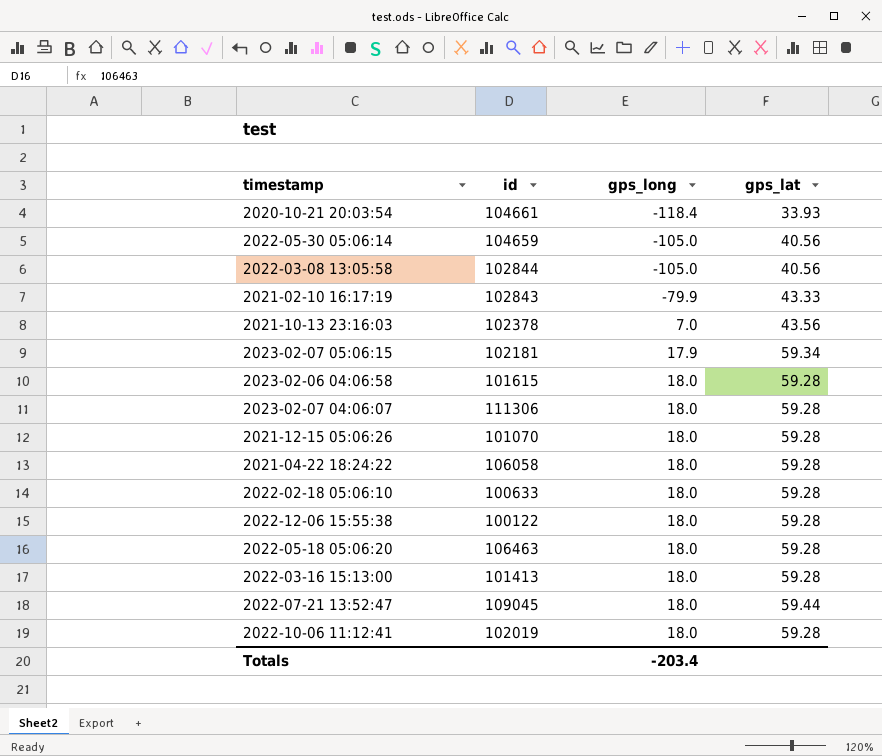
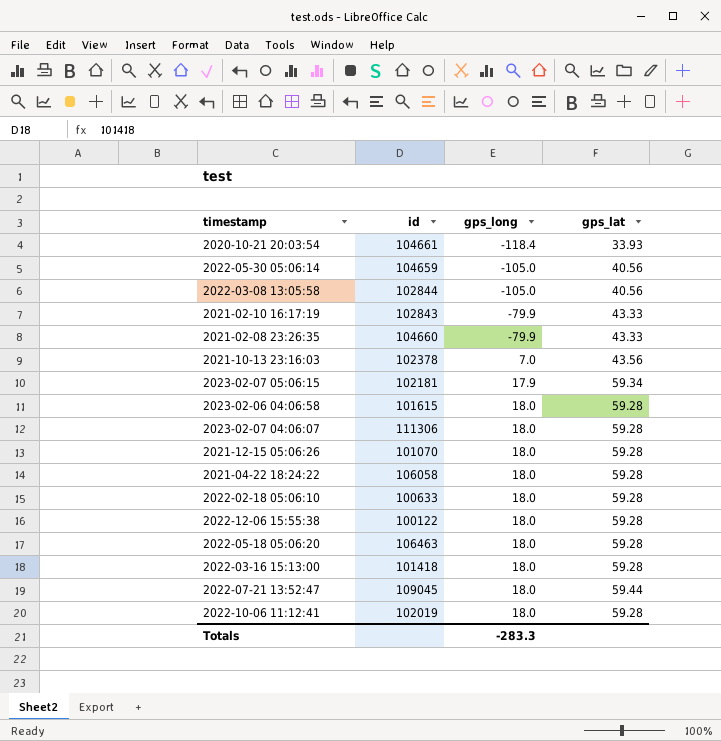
row 2021-02-08 23:26:35: none -> 104660 | -79.9 | 43.33
2022-03-16 15:13:00 | id: 101413 -> 101418
Totals | gps_long: -203.4 -> -283.3

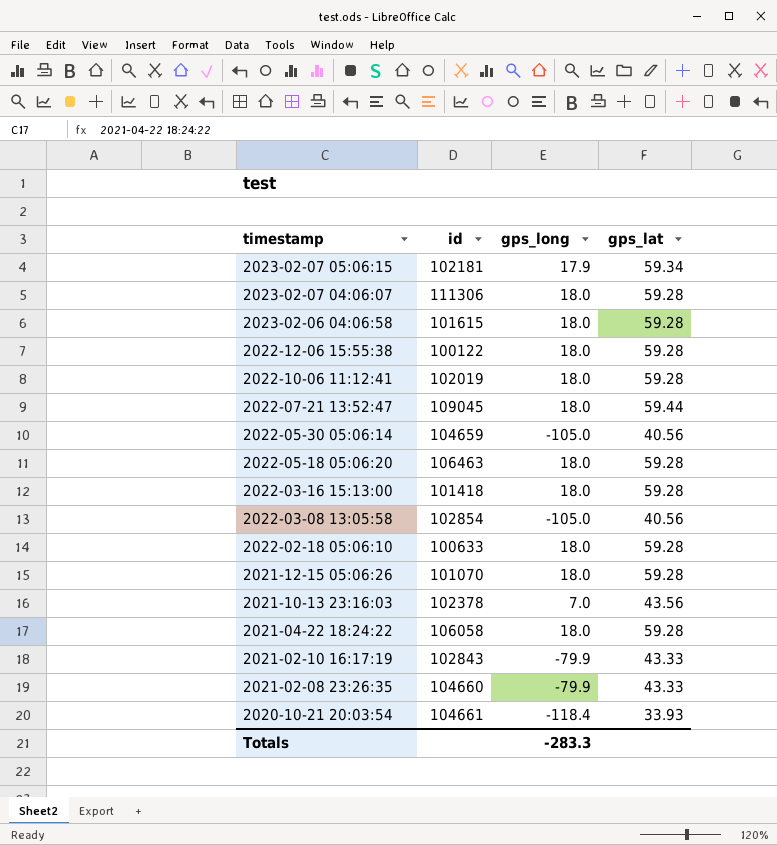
row order: gps_long ascending -> timestamp descending
2022-03-08 13:05:58 | id: 102844 -> 102854

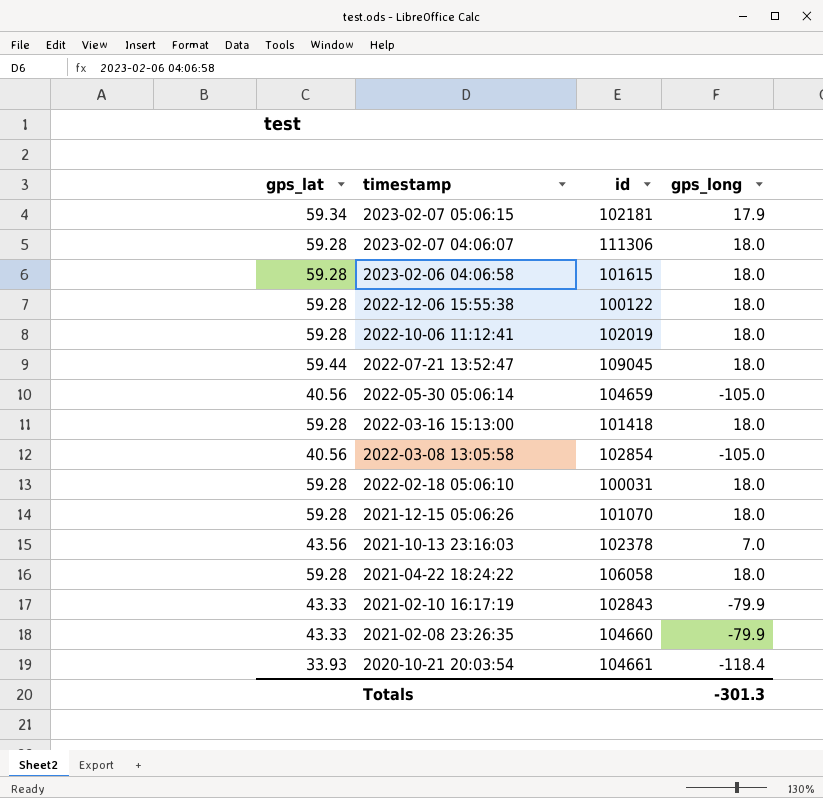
column gps_lat | position: 4 -> 1
row 2022-05-18 05:06:20: 106463 | 18.0 | 59.28 -> none
2022-02-18 05:06:10 | id: 100633 -> 100031
Totals | gps_long: -283.3 -> -301.3

